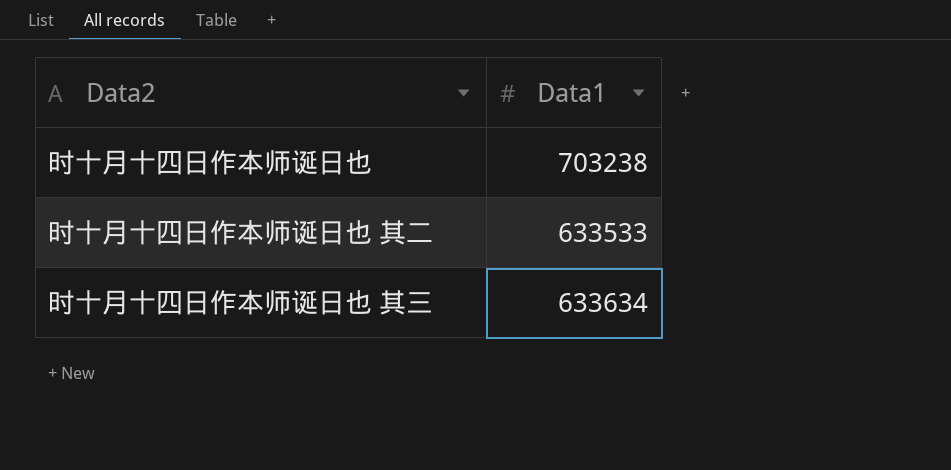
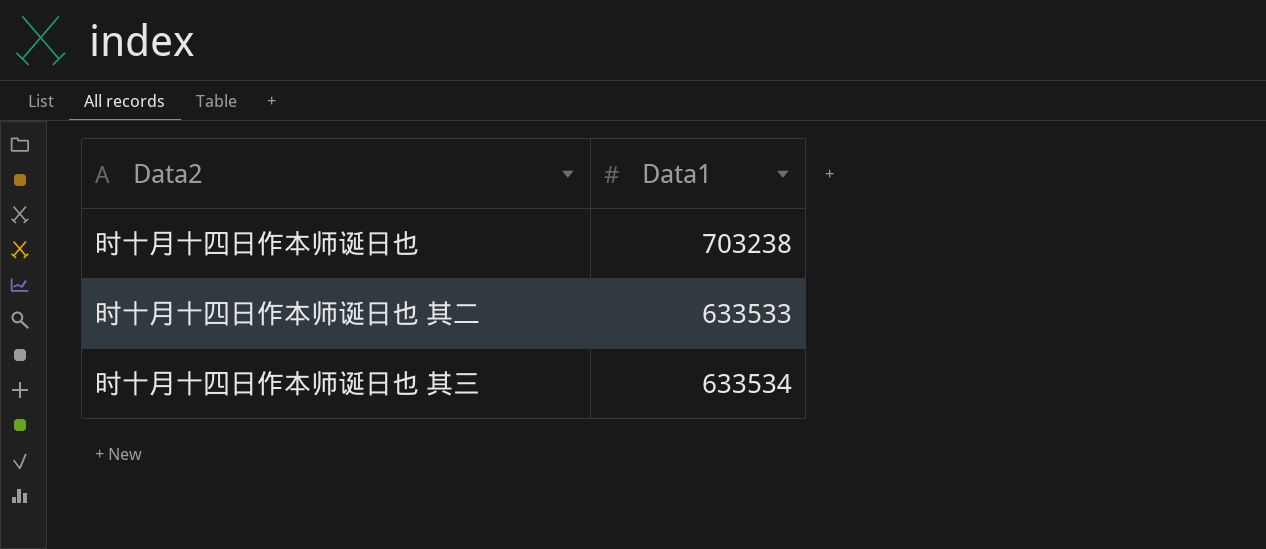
时十月十四日作本师诞日也 其三 | Data1: 633634 -> 633534

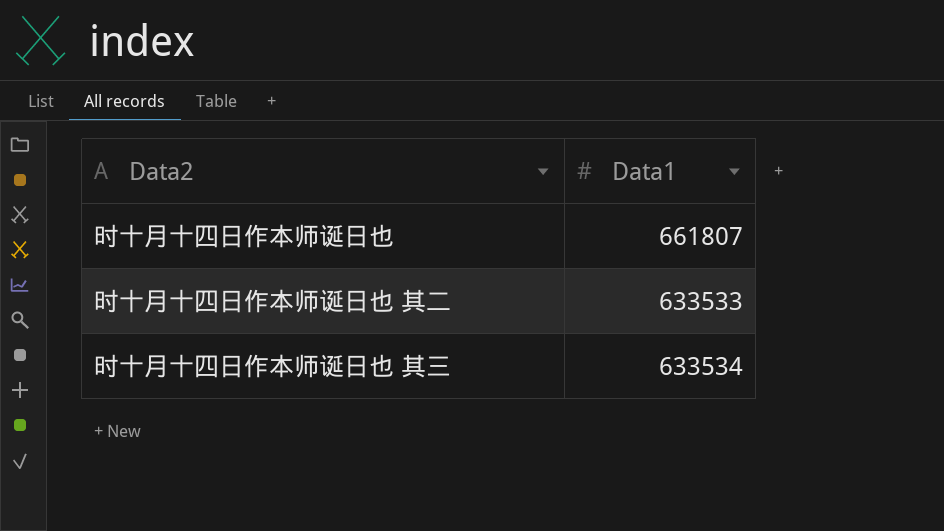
时十月十四日作本师诞日也 | Data1: 703238 -> 661807

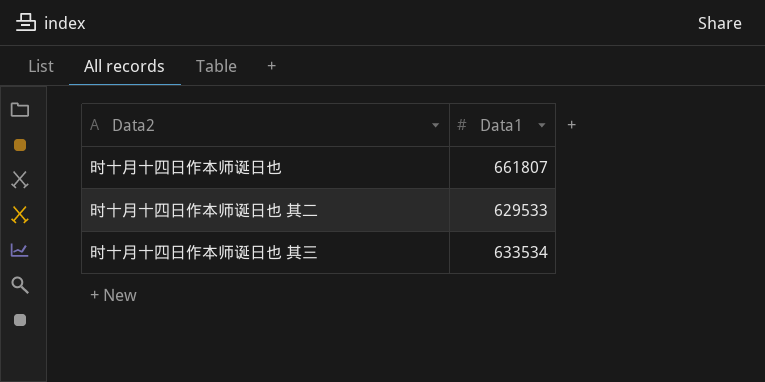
时十月十四日作本师诞日也 其二 | Data1: 633533 -> 629533

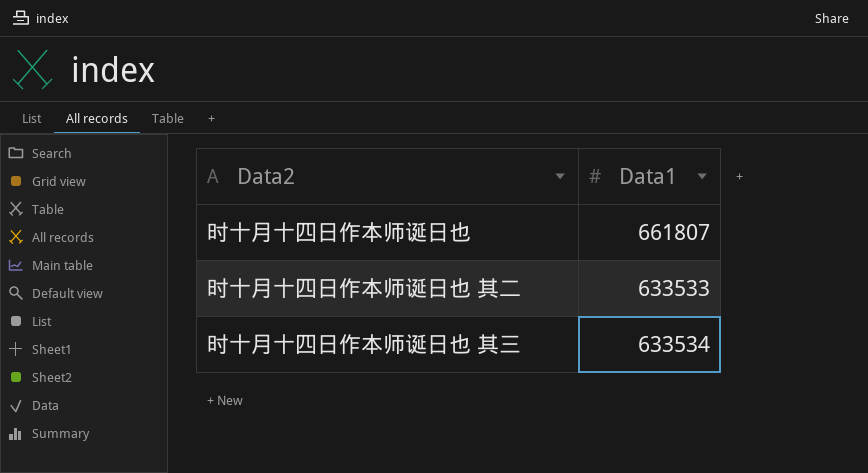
时十月十四日作本师诞日也 其二 | Data1: 629533 -> 633533

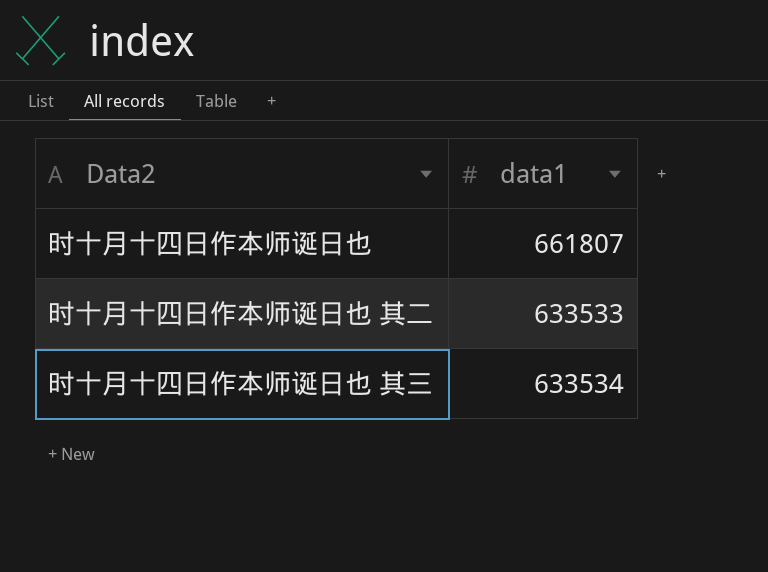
column name: Data1 -> data1

